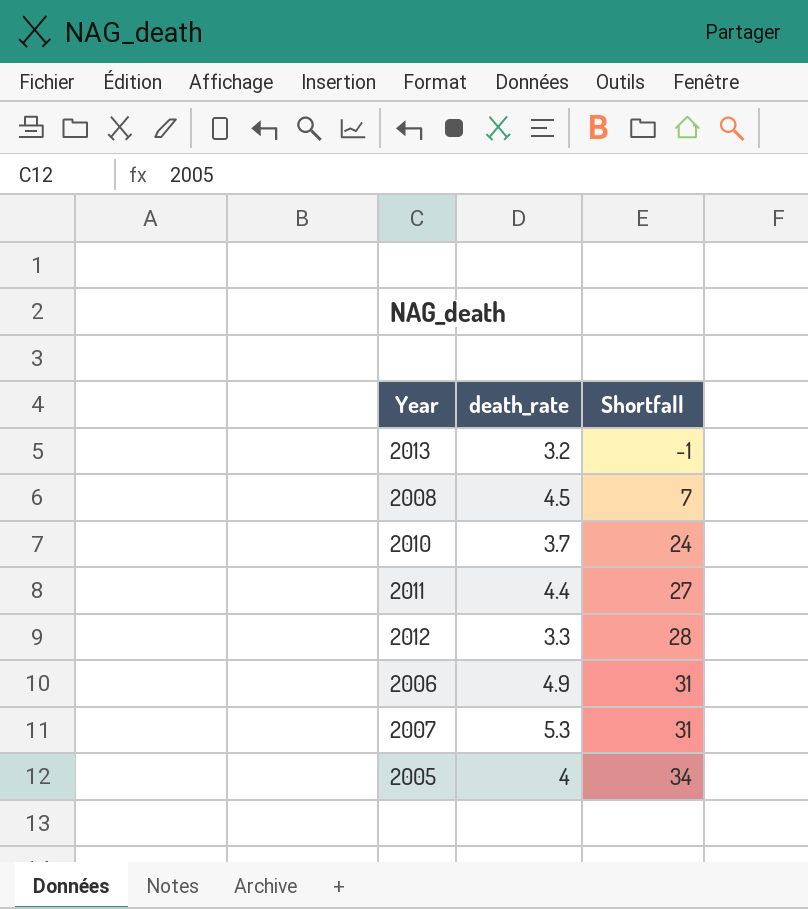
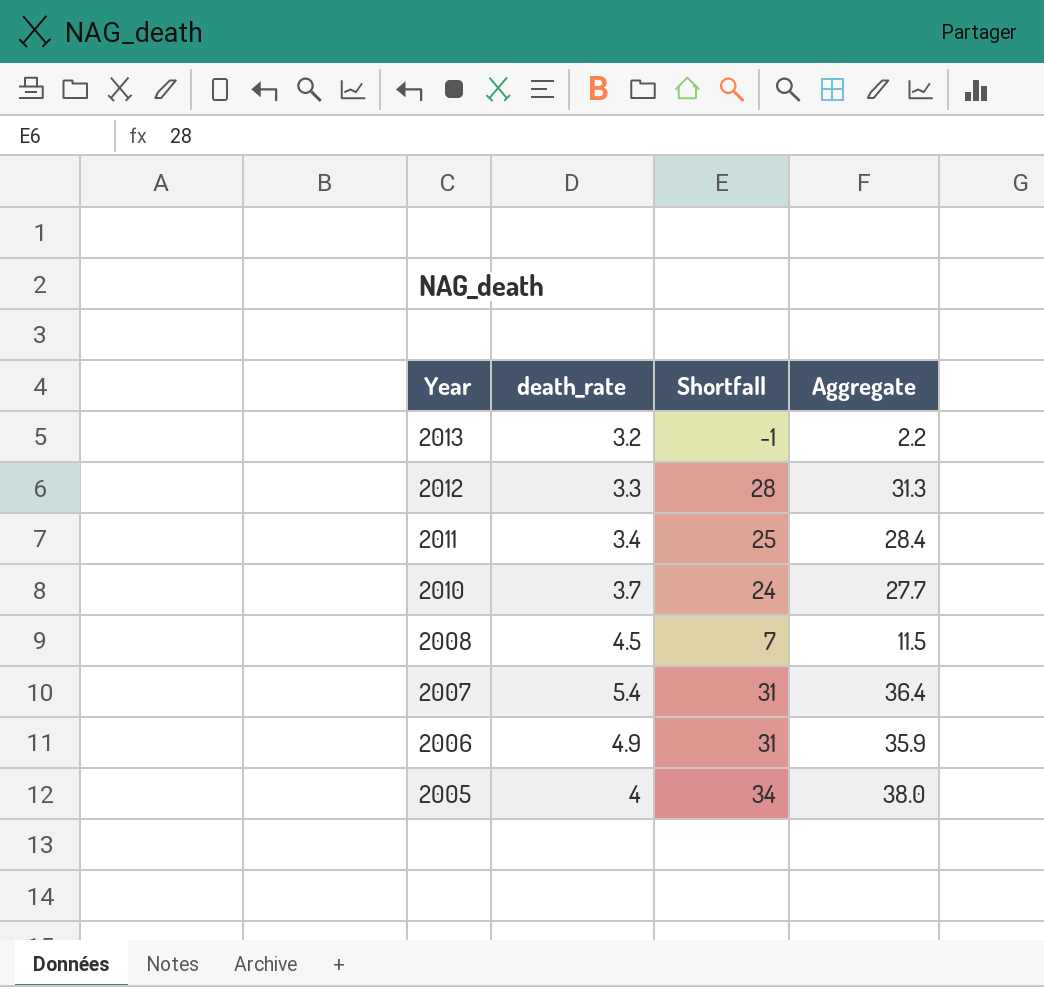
row order: Shortfall ascending -> Year descending
column Aggregate | formula: none -> [death_rate] + [Shortfall]
2011 | death_rate: 4.4 -> 3.4
2011 | Shortfall: 27 -> 25
2007 | death_rate: 5.3 -> 5.4

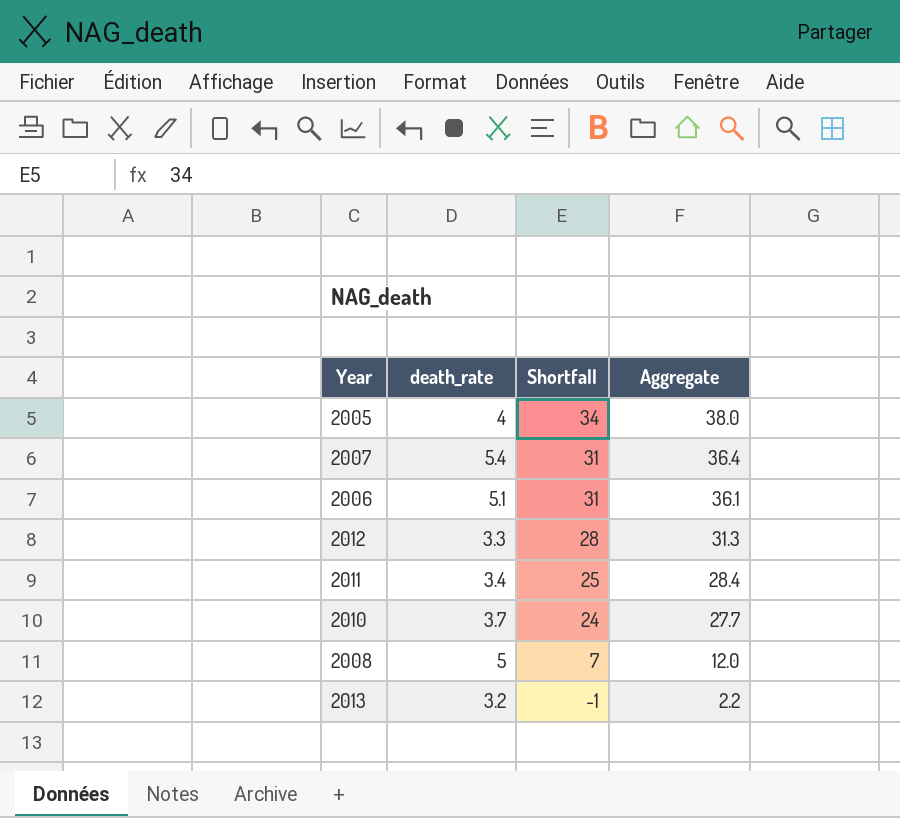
row order: Year descending -> Shortfall descending
2006 | death_rate: 4.9 -> 5.1
2006 | Aggregate: 35.9 -> 36.1
2008 | death_rate: 4.5 -> 5
2008 | Aggregate: 11.5 -> 12.0

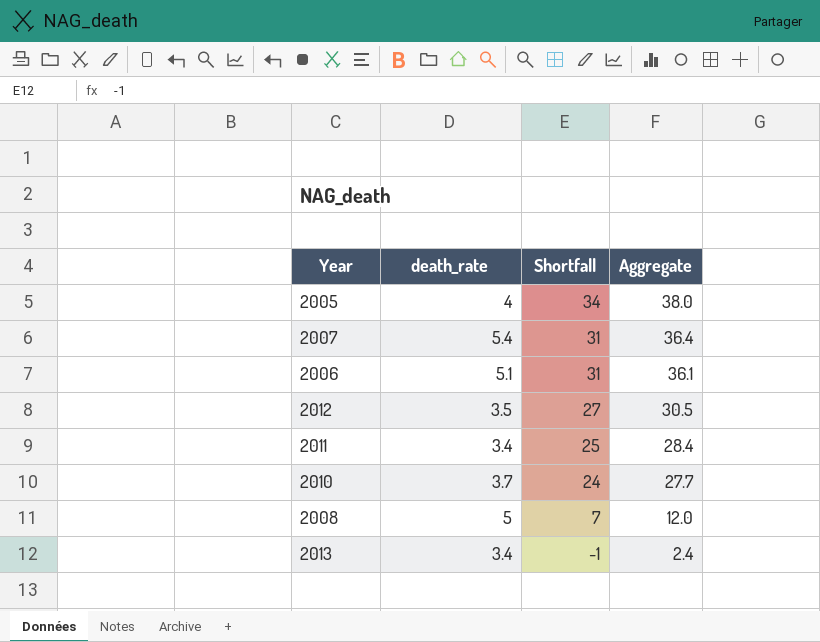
2012 | death_rate: 3.3 -> 3.5
2012 | Shortfall: 28 -> 27
2012 | Aggregate: 31.3 -> 30.5
2013 | death_rate: 3.2 -> 3.4
2013 | Aggregate: 2.2 -> 2.4

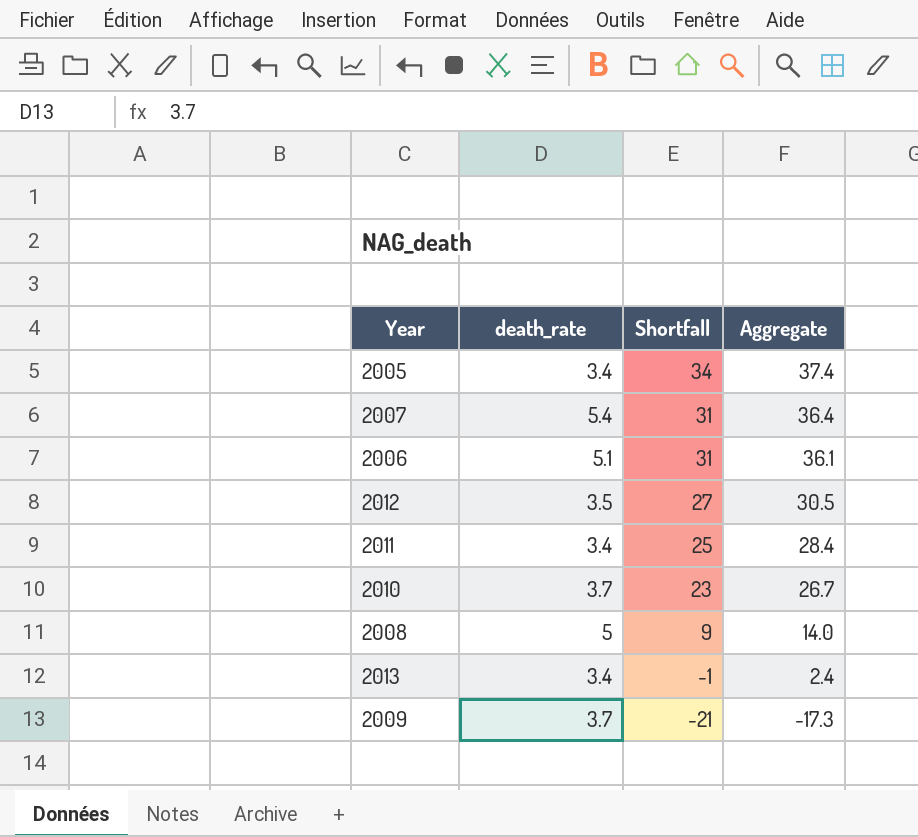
2005 | death_rate: 4 -> 3.4
2005 | Aggregate: 38.0 -> 37.4
2010 | Shortfall: 24 -> 23
2010 | Aggregate: 27.7 -> 26.7
2008 | Shortfall: 7 -> 9
2008 | Aggregate: 12.0 -> 14.0
row 2009: none -> 3.7 | -21 | -17.3

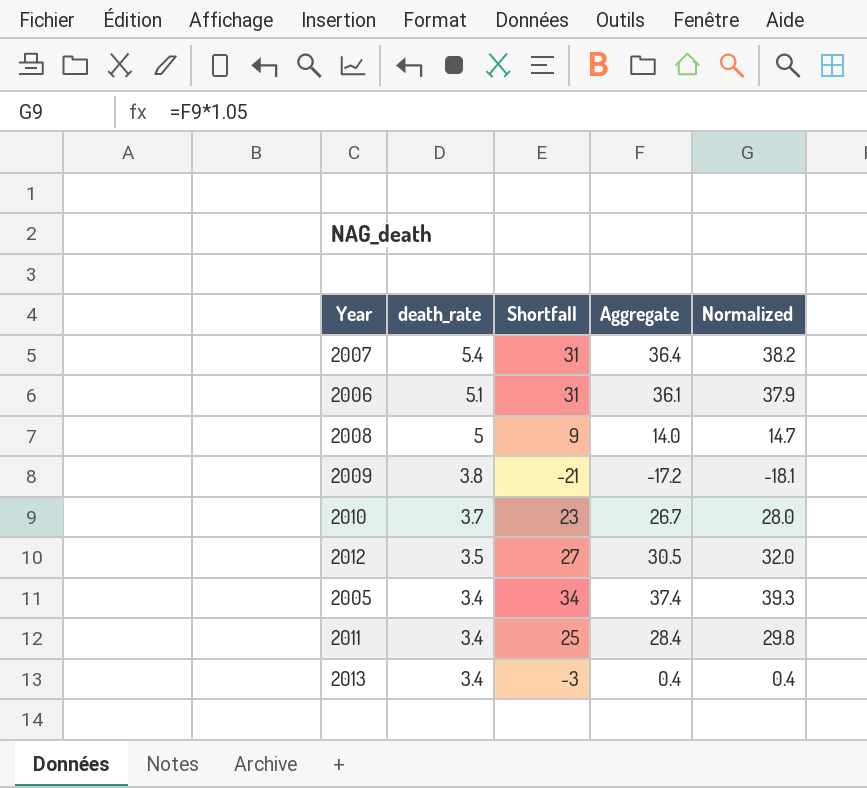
row order: Shortfall descending -> death_rate descending
column Normalized | formula: none -> [Aggregate] * 1.05
2009 | death_rate: 3.7 -> 3.8
2009 | Aggregate: -17.3 -> -17.2
2013 | Shortfall: -1 -> -3
2013 | Aggregate: 2.4 -> 0.4

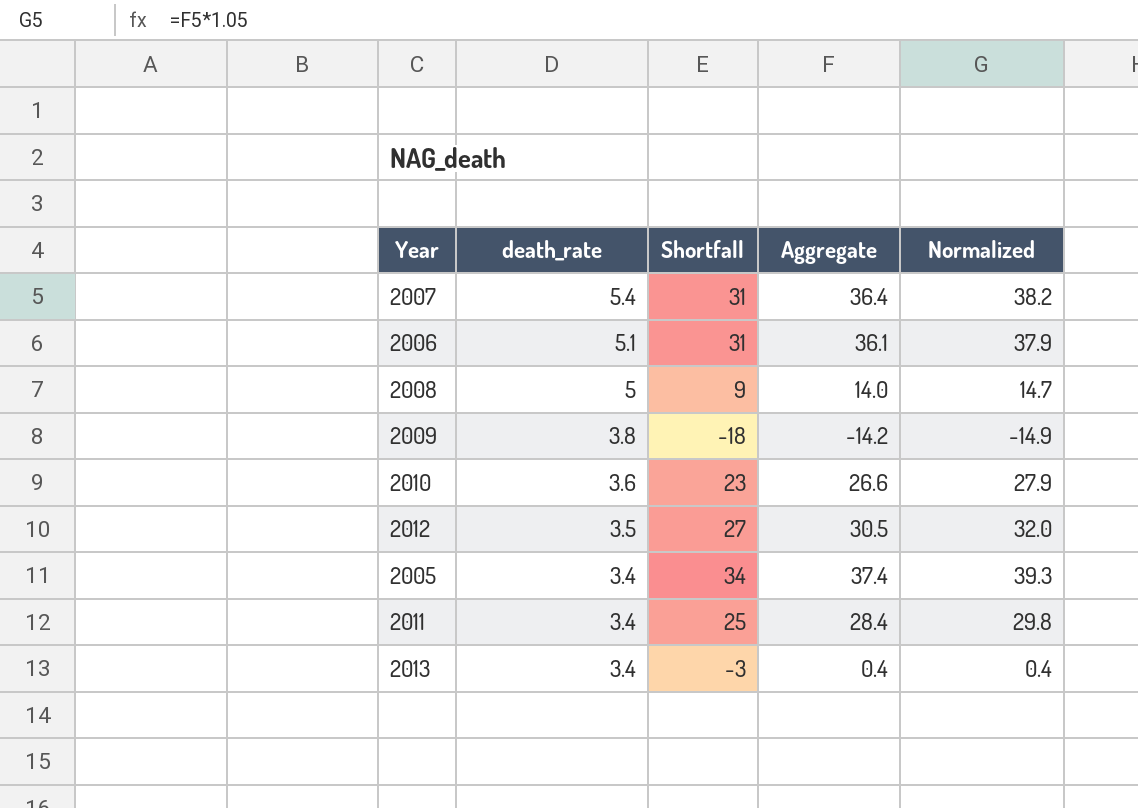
2009 | Shortfall: -21 -> -18
2009 | Aggregate: -17.2 -> -14.2
2009 | Normalized: -18.1 -> -14.9
2010 | death_rate: 3.7 -> 3.6
2010 | Aggregate: 26.7 -> 26.6
2010 | Normalized: 28.0 -> 27.9

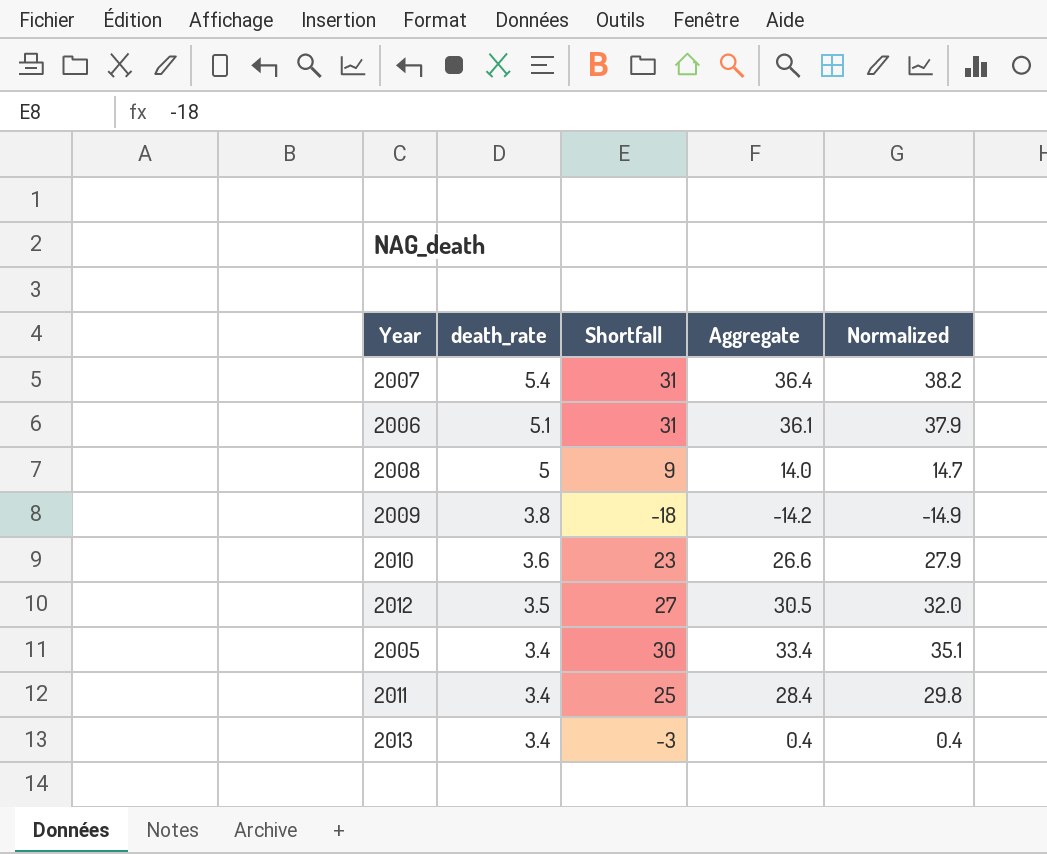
2005 | Shortfall: 34 -> 30
2005 | Aggregate: 37.4 -> 33.4
2005 | Normalized: 39.3 -> 35.1

